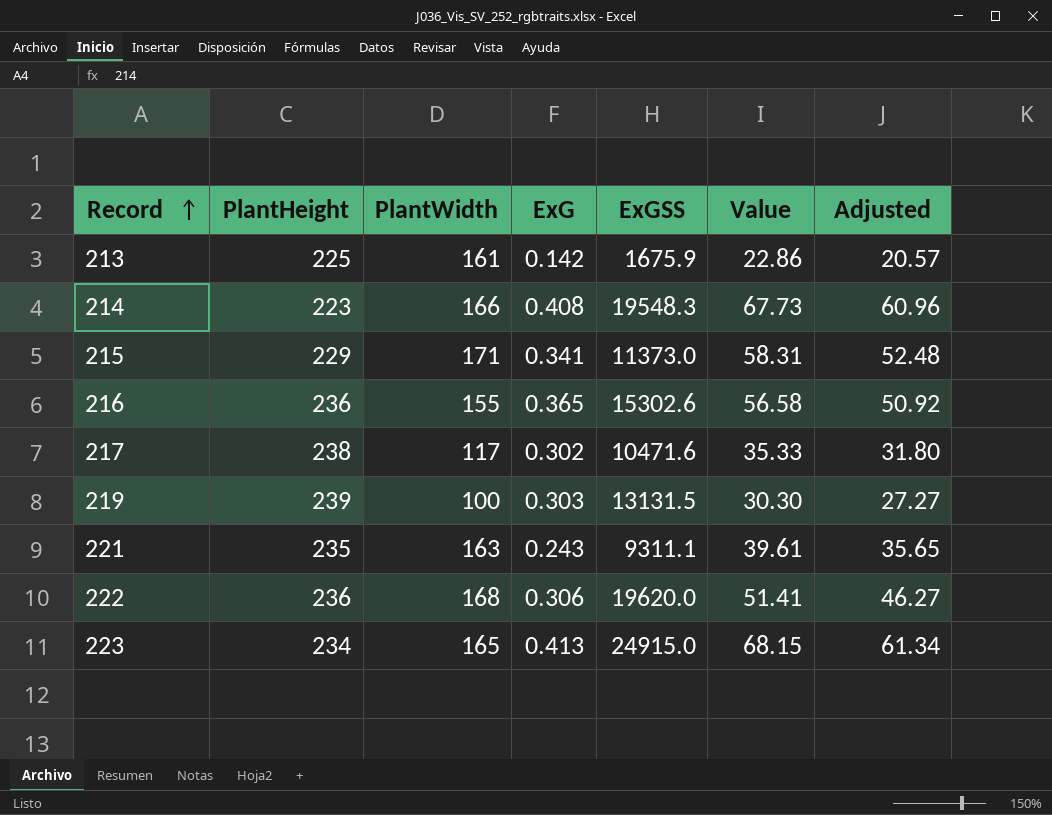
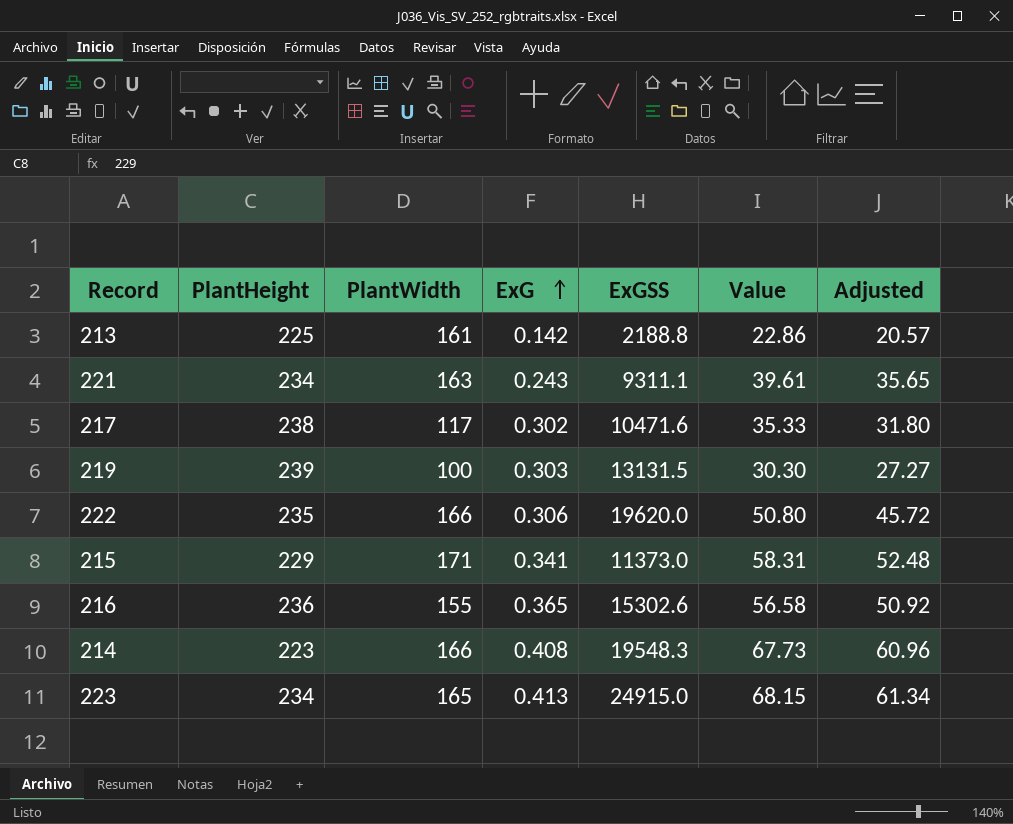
row order: Record ascending -> ExG ascending
213 | ExGSS: 1675.9 -> 2188.8
221 | PlantHeight: 235 -> 234
222 | PlantHeight: 236 -> 235
222 | PlantWidth: 168 -> 166
222 | Value: 51.41 -> 50.80
222 | Adjusted: 46.27 -> 45.72

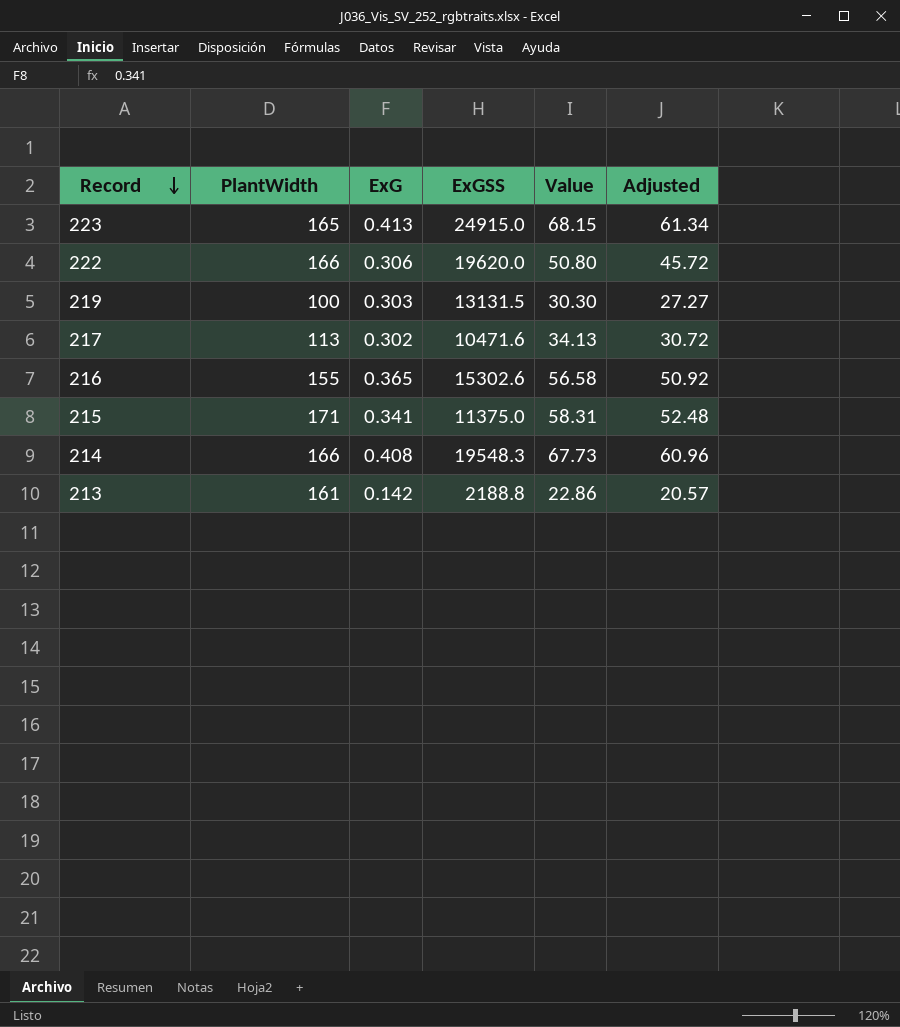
row order: ExG ascending -> Record descending
column PlantHeight | position: 2 -> none
row 221: 234 | 163 | 0.243 | 9311.1 | 39.61 | 35.65 -> none
217 | PlantWidth: 117 -> 113
217 | Value: 35.33 -> 34.13
217 | Adjusted: 31.80 -> 30.72
215 | ExGSS: 11373.0 -> 11375.0

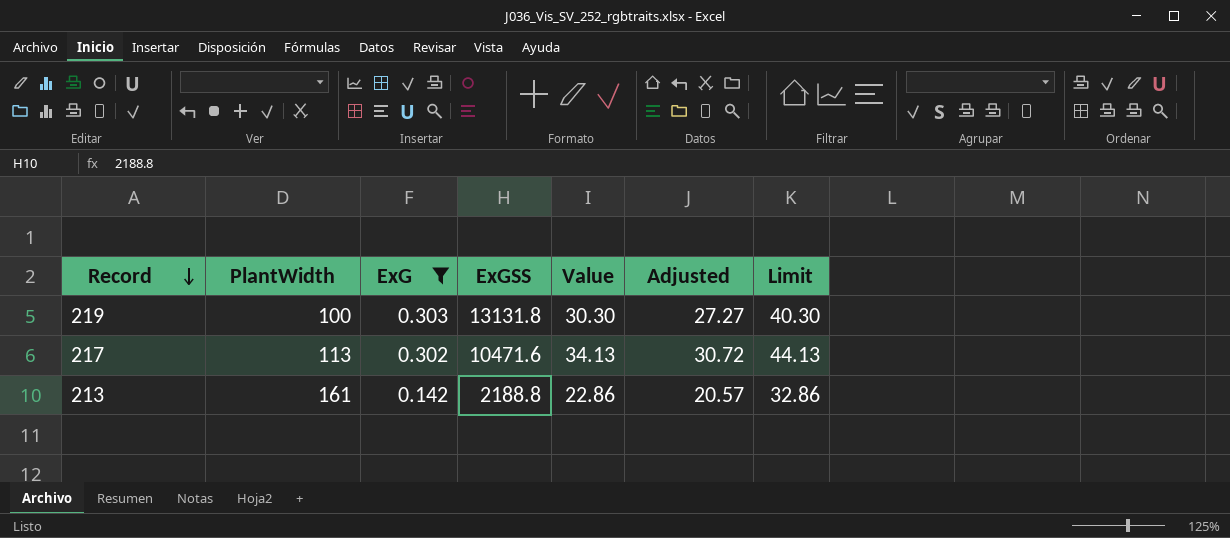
filter: none -> ExG <= 0.303
column Limit | formula: none -> [Value] + 10
219 | ExGSS: 13131.5 -> 13131.8

